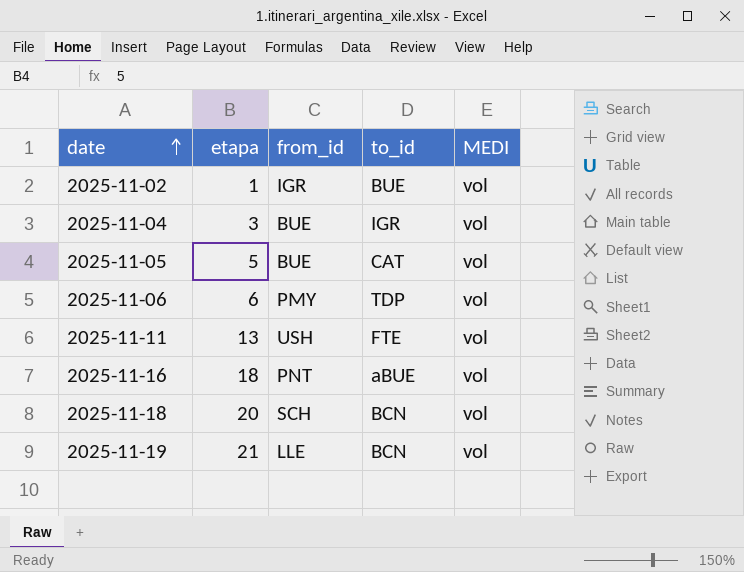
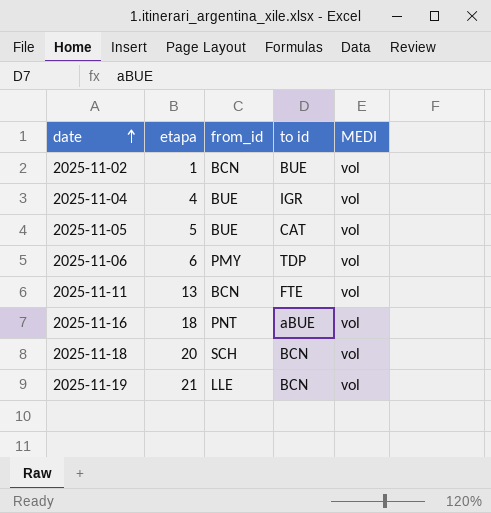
column name: to_id -> to id
2025-11-02 | from_id: IGR -> BCN
2025-11-04 | etapa: 3 -> 4
2025-11-11 | from_id: USH -> BCN

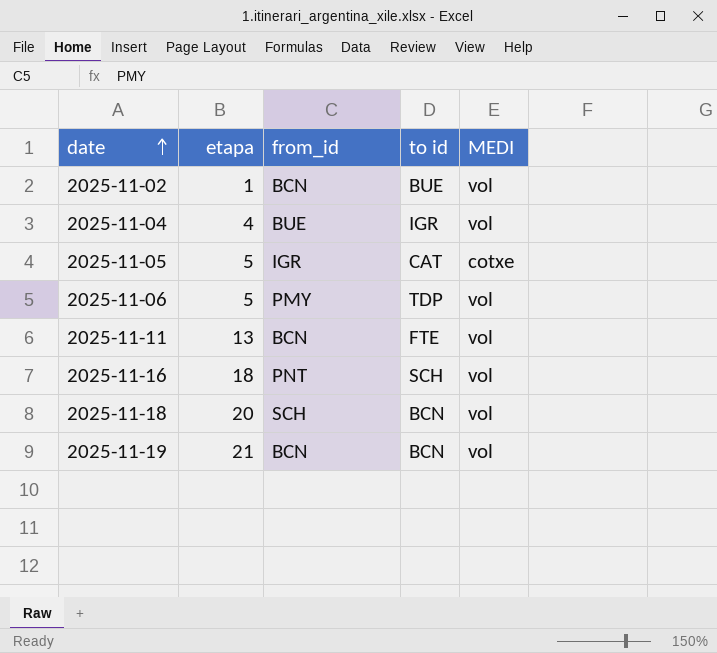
2025-11-05 | from_id: BUE -> IGR
2025-11-05 | MEDI: vol -> cotxe
2025-11-06 | etapa: 6 -> 5
2025-11-16 | to id: aBUE -> SCH
2025-11-19 | from_id: LLE -> BCN

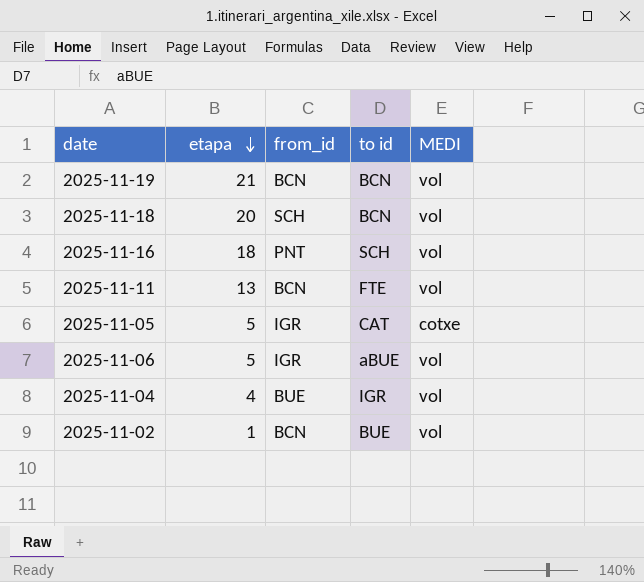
row order: date ascending -> etapa descending
2025-11-06 | from_id: PMY -> IGR
2025-11-06 | to id: TDP -> aBUE

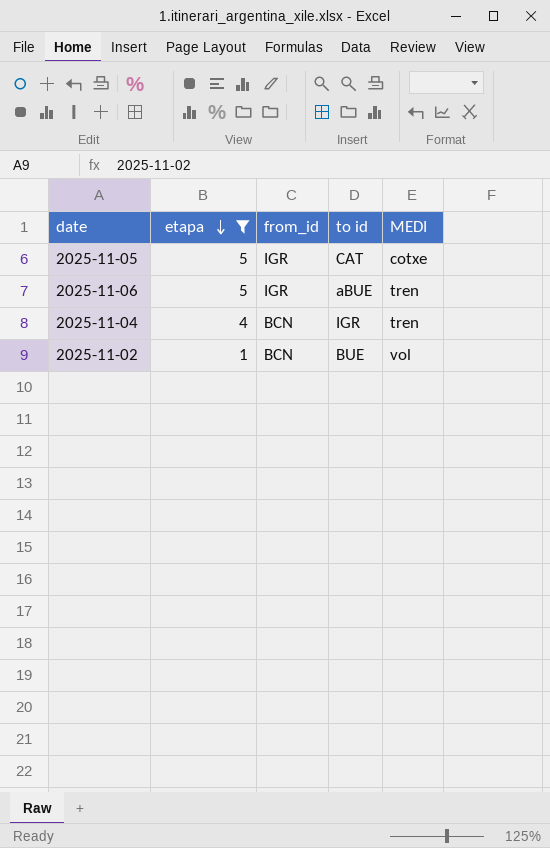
filter: none -> etapa <= 5
2025-11-06 | MEDI: vol -> tren
2025-11-04 | from_id: BUE -> BCN
2025-11-04 | MEDI: vol -> tren

